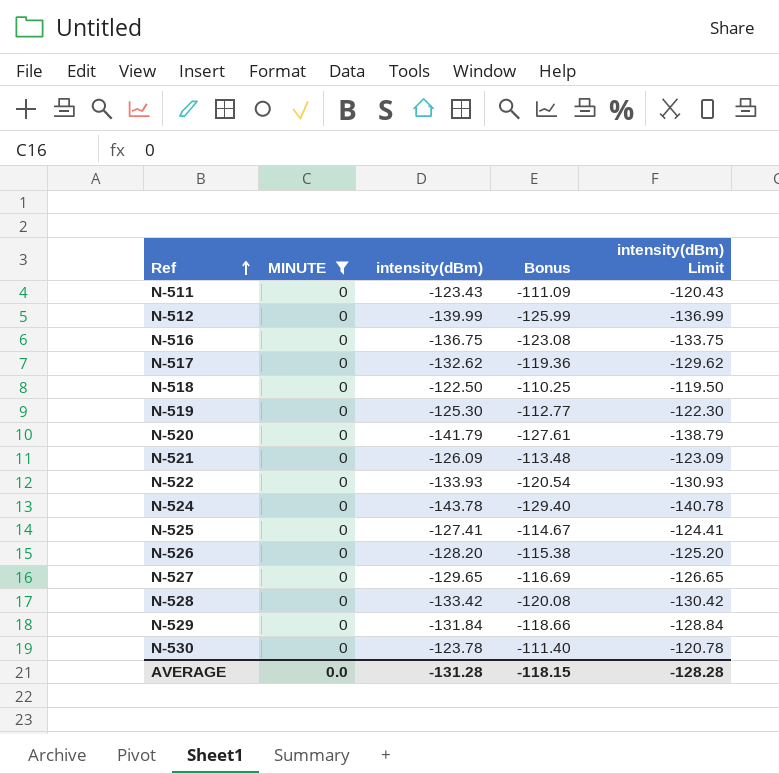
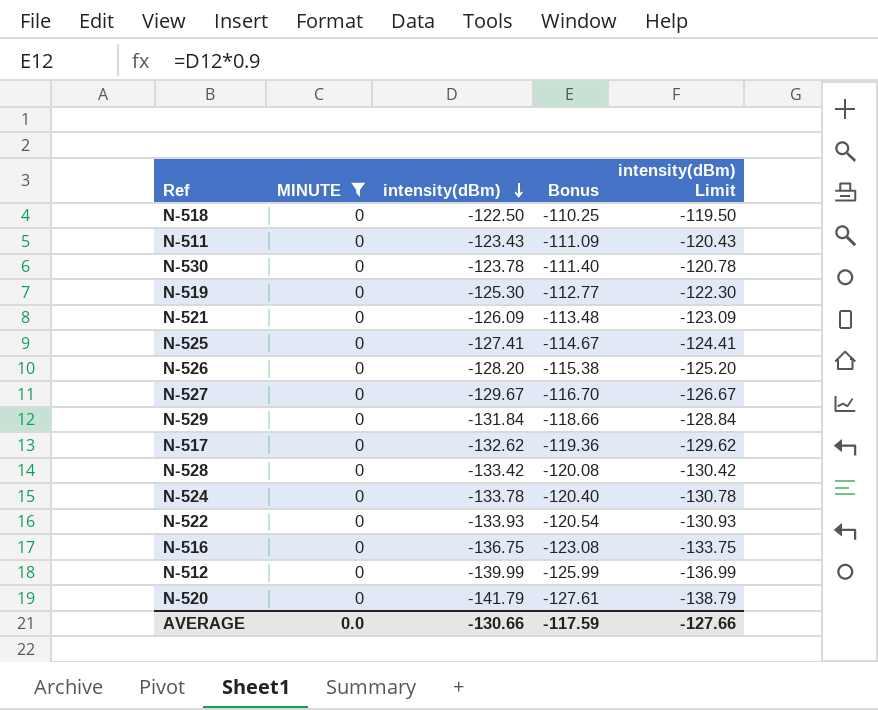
row order: Ref ascending -> intensity(dBm) descending
N-527 | intensity(dBm): -129.65 -> -129.67
N-527 | Bonus: -116.69 -> -116.70
N-527 | intensity(dBm) Limit: -126.65 -> -126.67
N-524 | intensity(dBm): -143.78 -> -133.78
N-524 | Bonus: -129.40 -> -120.40
N-524 | intensity(dBm) Limit: -140.78 -> -130.78
AVERAGE | intensity(dBm): -131.28 -> -130.66
AVERAGE | Bonus: -118.15 -> -117.59
AVERAGE | intensity(dBm) Limit: -128.28 -> -127.66

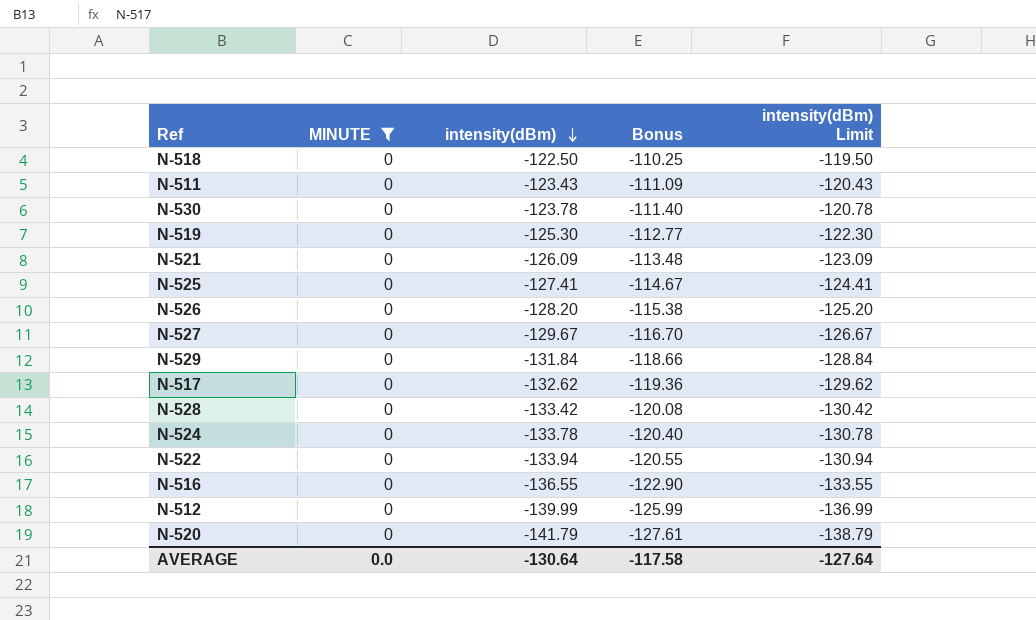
N-522 | intensity(dBm): -133.93 -> -133.94
N-522 | Bonus: -120.54 -> -120.55
N-522 | intensity(dBm) Limit: -130.93 -> -130.94
N-516 | intensity(dBm): -136.75 -> -136.55
N-516 | Bonus: -123.08 -> -122.90
N-516 | intensity(dBm) Limit: -133.75 -> -133.55
AVERAGE | intensity(dBm): -130.66 -> -130.64
AVERAGE | Bonus: -117.59 -> -117.58
AVERAGE | intensity(dBm) Limit: -127.66 -> -127.64

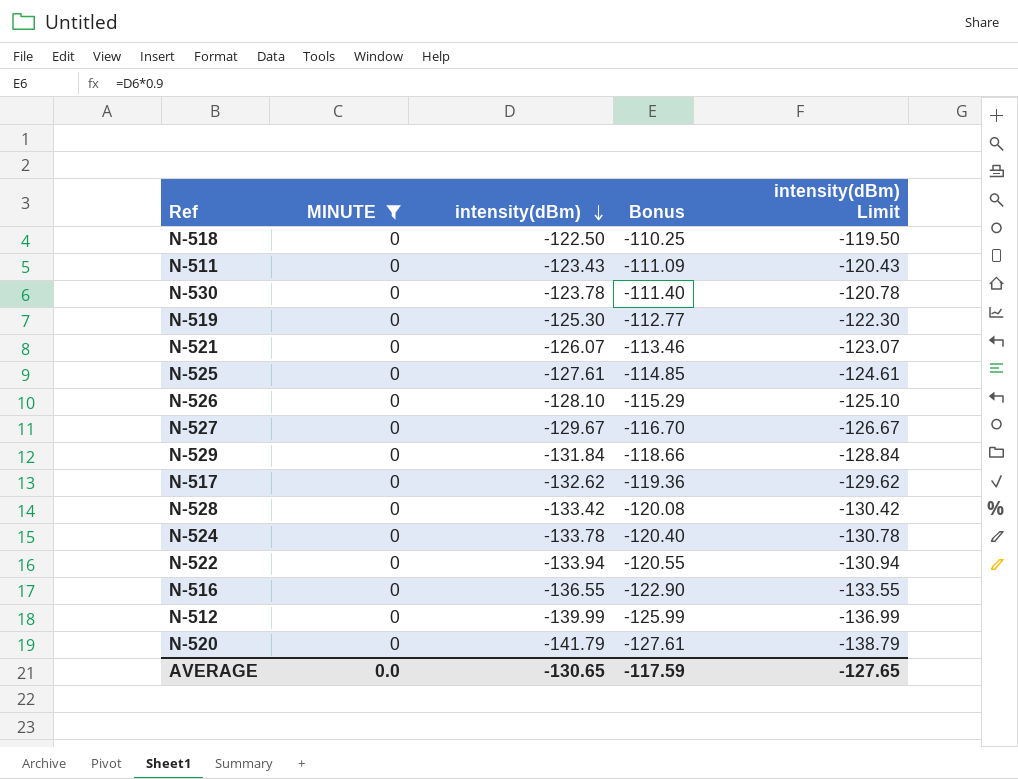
N-521 | intensity(dBm): -126.09 -> -126.07
N-521 | Bonus: -113.48 -> -113.46
N-521 | intensity(dBm) Limit: -123.09 -> -123.07
N-525 | intensity(dBm): -127.41 -> -127.61
N-525 | Bonus: -114.67 -> -114.85
N-525 | intensity(dBm) Limit: -124.41 -> -124.61
N-526 | intensity(dBm): -128.20 -> -128.10
N-526 | Bonus: -115.38 -> -115.29
N-526 | intensity(dBm) Limit: -125.20 -> -125.10
AVERAGE | intensity(dBm): -130.64 -> -130.65
AVERAGE | Bonus: -117.58 -> -117.59
AVERAGE | intensity(dBm) Limit: -127.64 -> -127.65

